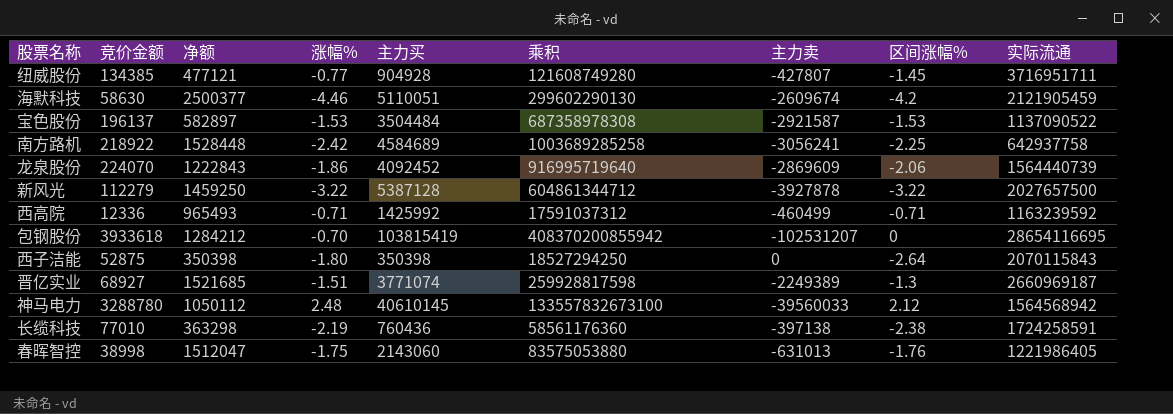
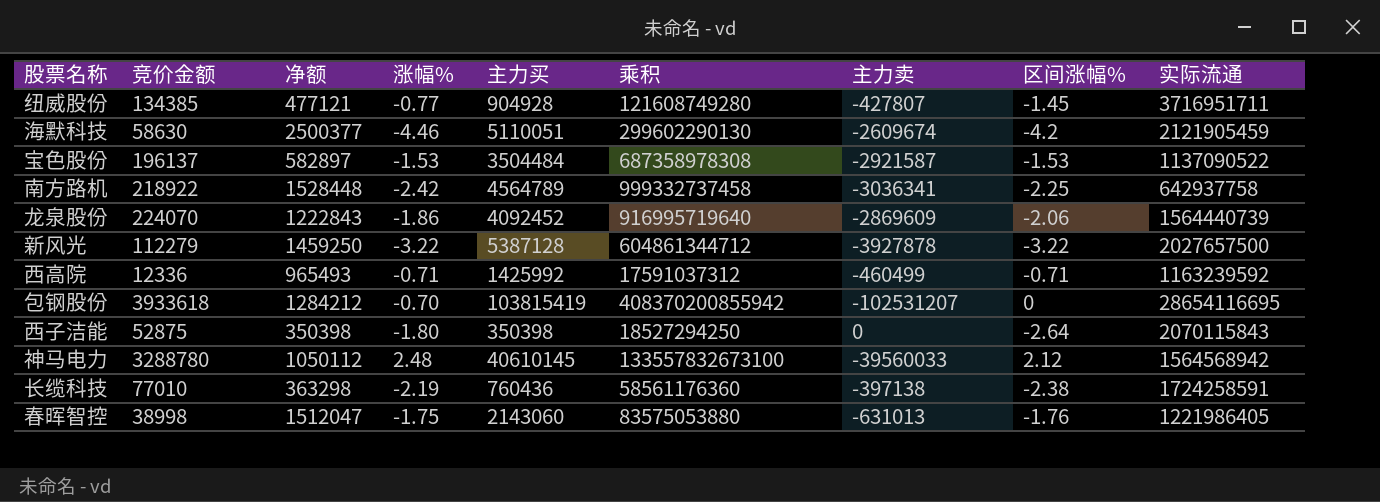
row 晋亿实业: 68927 | 1521685 | -1.51 | 3771074 | 259928817598 | -2249389 | -1.3 | 2660969187 -> none
南方路机 | 主力买: 4584689 -> 4564789
南方路机 | 乘积: 1003689285258 -> 999332737458
南方路机 | 主力卖: -3056241 -> -3036341

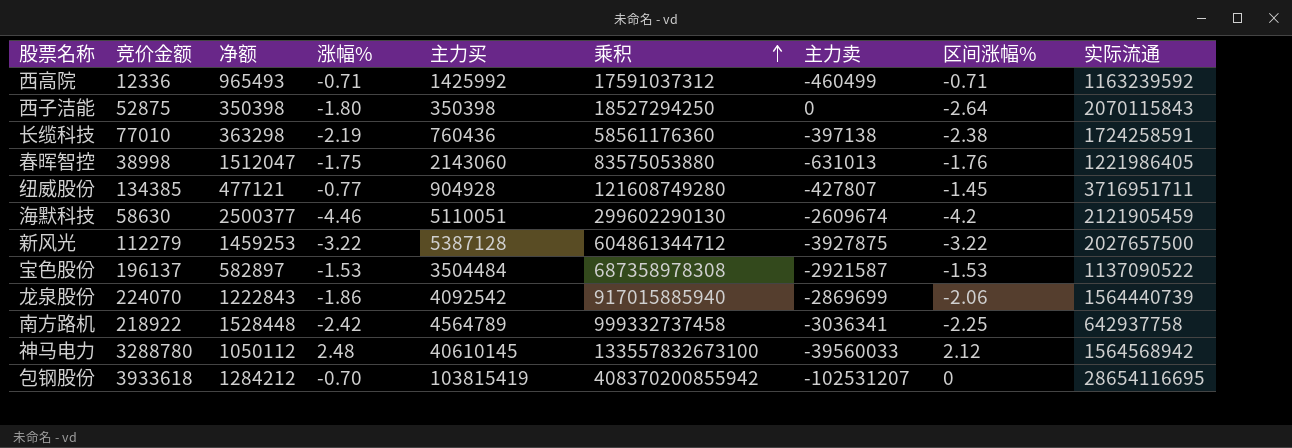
row order: none -> 乘积 ascending
新风光 | 净额: 1459250 -> 1459253
新风光 | 主力卖: -3927878 -> -3927875
龙泉股份 | 主力买: 4092452 -> 4092542
龙泉股份 | 乘积: 916995719640 -> 917015885940
龙泉股份 | 主力卖: -2869609 -> -2869699

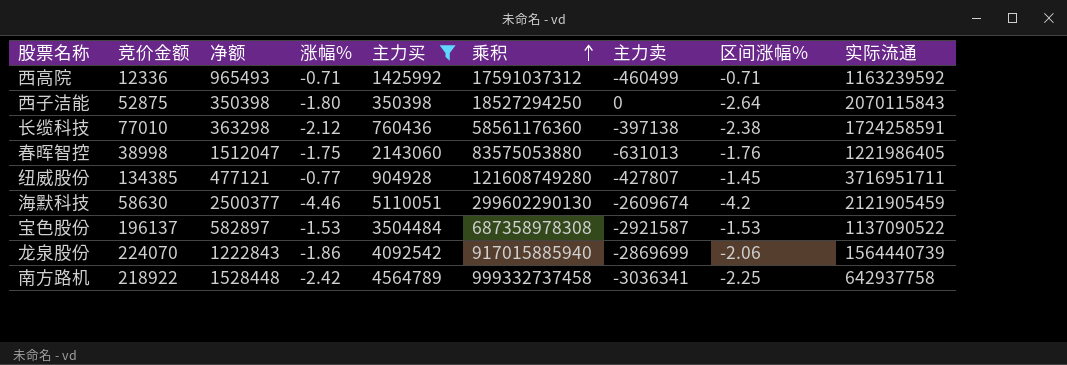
filter: none -> 主力买 <= 5110051
长缆科技 | 涨幅%: -2.19 -> -2.12

